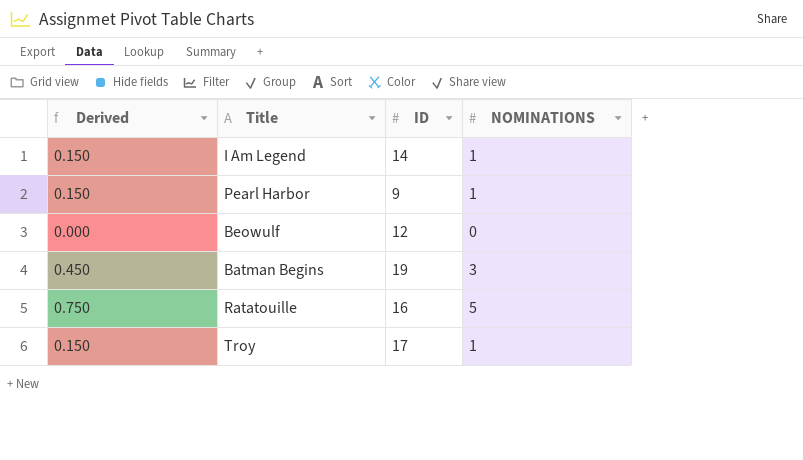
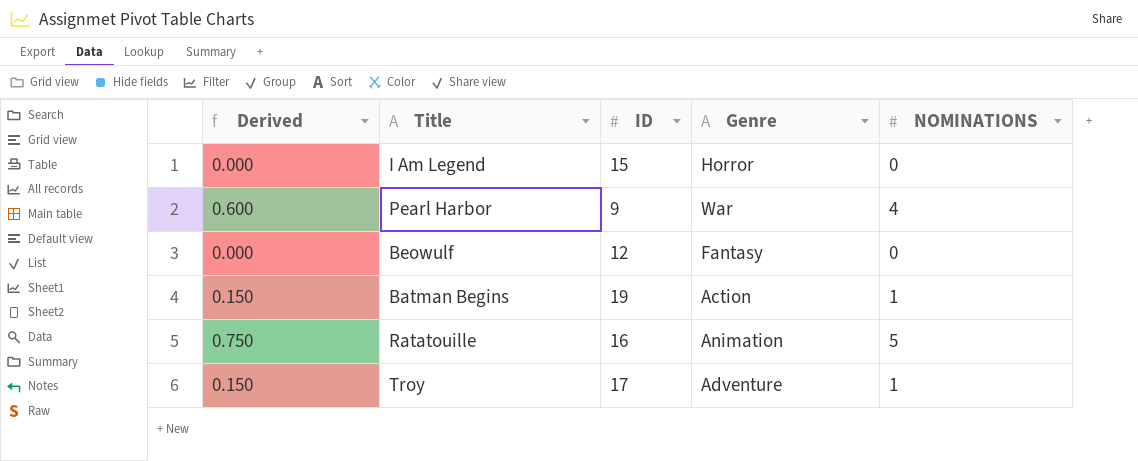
column Genre | position: none -> 4
I Am Legend | Derived: 0.150 -> 0.000
I Am Legend | ID: 14 -> 15
I Am Legend | NOMINATIONS: 1 -> 0
Pearl Harbor | Derived: 0.150 -> 0.600
Pearl Harbor | NOMINATIONS: 1 -> 4
Batman Begins | Derived: 0.450 -> 0.150
Batman Begins | NOMINATIONS: 3 -> 1

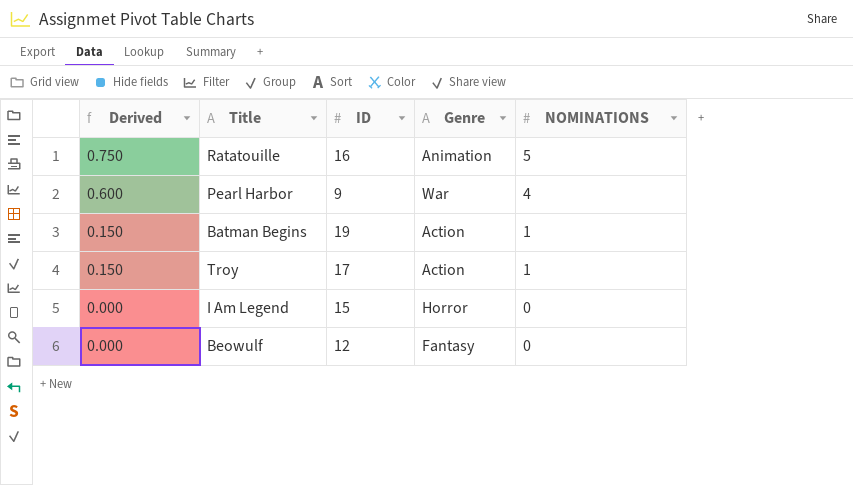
row order: none -> Derived descending
Troy | Genre: Adventure -> Action

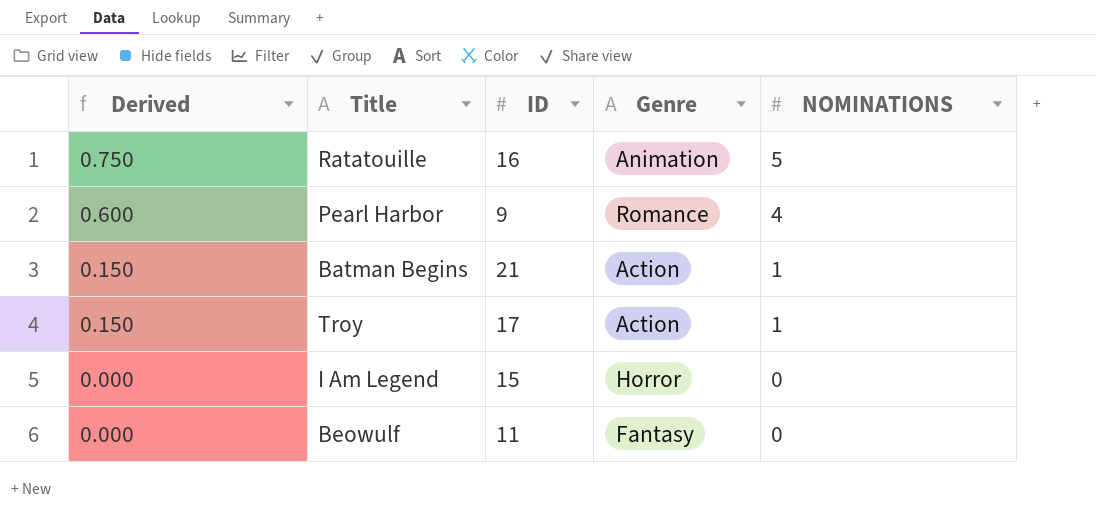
Pearl Harbor | Genre: War -> Romance
Batman Begins | ID: 19 -> 21
Beowulf | ID: 12 -> 11

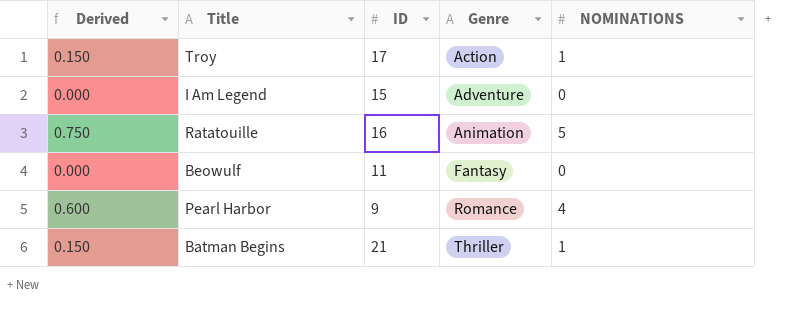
row order: Derived descending -> Genre ascending
I Am Legend | Genre: Horror -> Adventure
Batman Begins | Genre: Action -> Thriller

